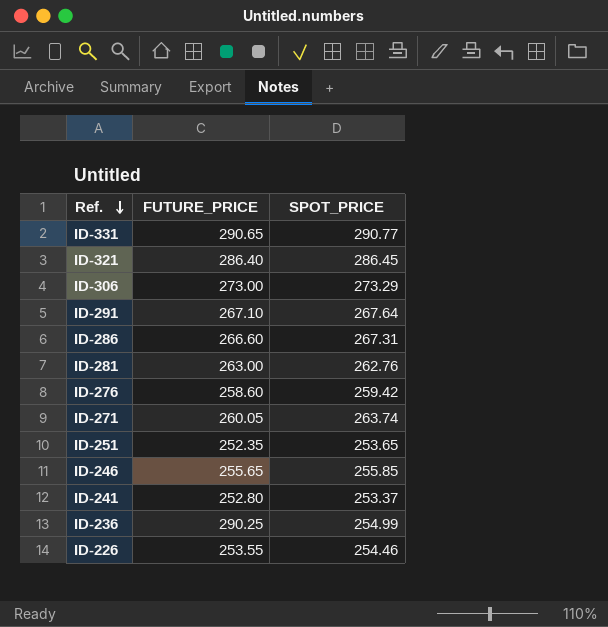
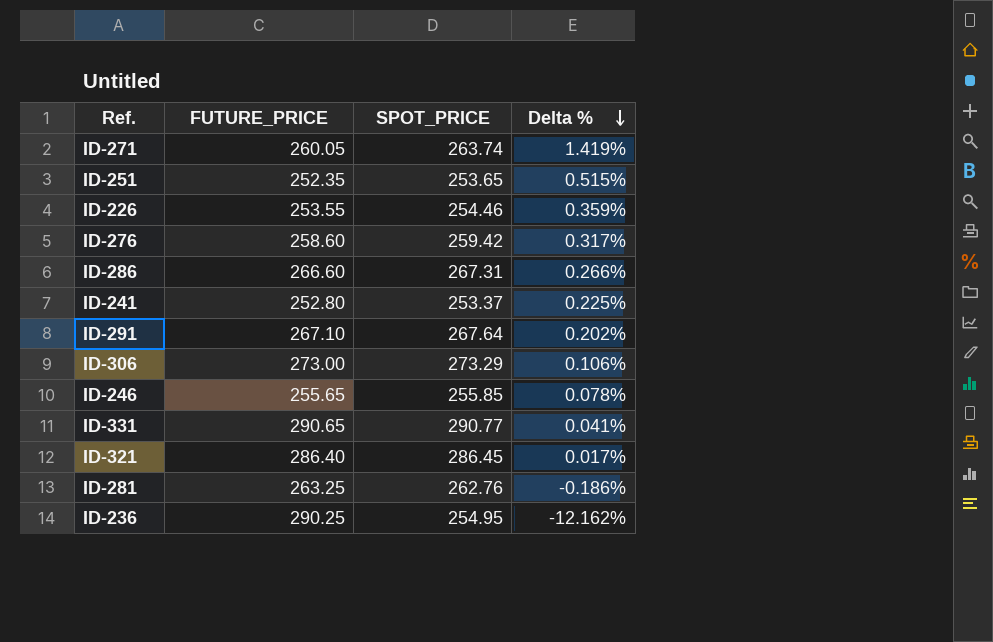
row order: Ref. descending -> Delta % descending
column Delta % | formula: none -> ([SPOT_PRICE] - [FUTURE_PRICE]) / [FUTURE_PRICE]
ID-281 | FUTURE_PRICE: 263.00 -> 263.25
ID-236 | SPOT_PRICE: 254.99 -> 254.95

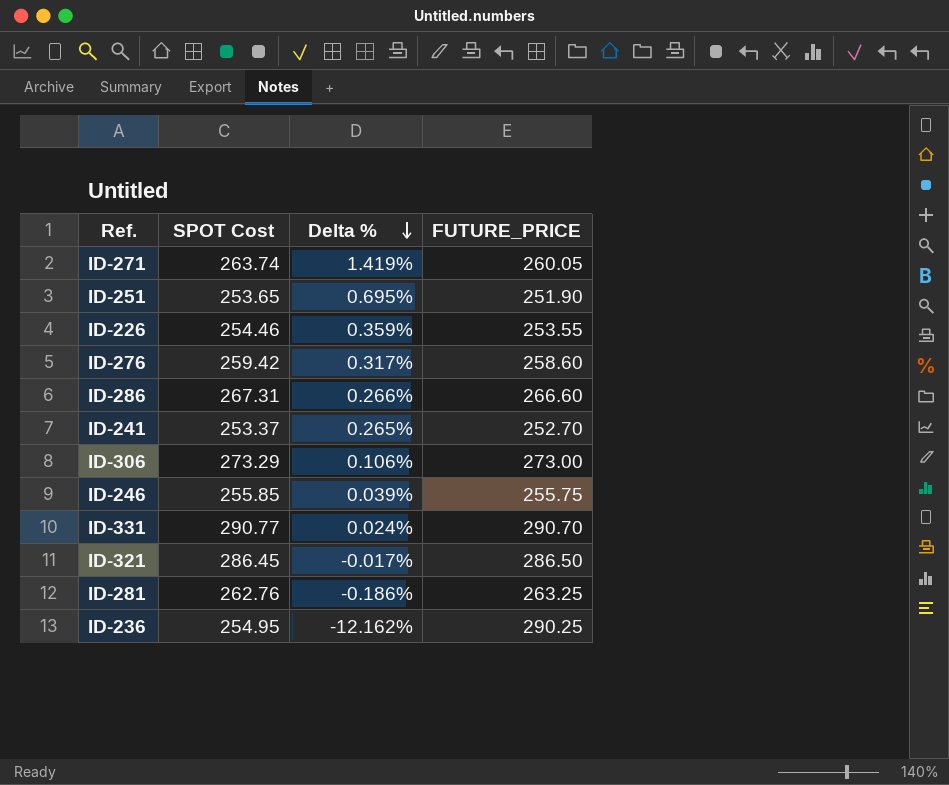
column name: SPOT_PRICE -> SPOT Cost
column FUTURE_PRICE | position: 2 -> 4
row ID-291: 267.10 | 267.64 | 0.202% -> none
ID-251 | Delta %: 0.515% -> 0.695%
ID-251 | FUTURE_PRICE: 252.35 -> 251.90
ID-241 | Delta %: 0.225% -> 0.265%
ID-241 | FUTURE_PRICE: 252.80 -> 252.70
ID-246 | Delta %: 0.078% -> 0.039%
ID-246 | FUTURE_PRICE: 255.65 -> 255.75
ID-331 | Delta %: 0.041% -> 0.024%
ID-331 | FUTURE_PRICE: 290.65 -> 290.70
ID-321 | Delta %: 0.017% -> -0.017%
ID-321 | FUTURE_PRICE: 286.40 -> 286.50

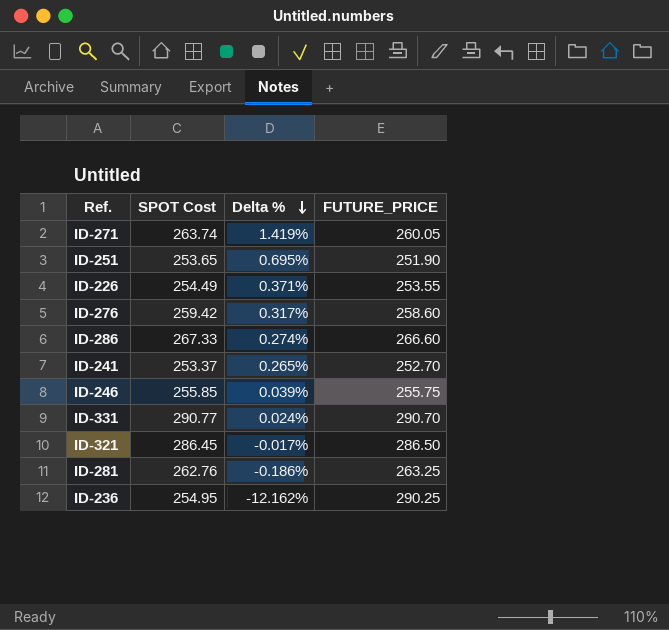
row ID-306: 273.29 | 0.106% | 273.00 -> none
ID-226 | SPOT Cost: 254.46 -> 254.49
ID-226 | Delta %: 0.359% -> 0.371%
ID-286 | SPOT Cost: 267.31 -> 267.33
ID-286 | Delta %: 0.266% -> 0.274%

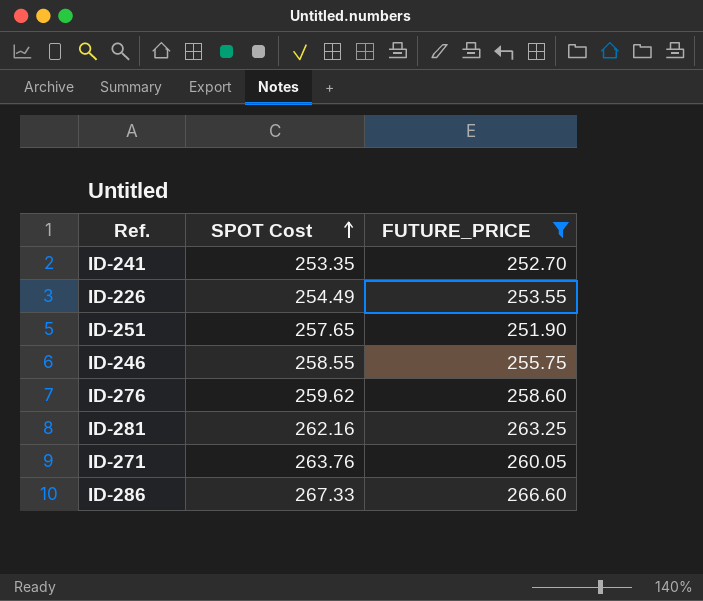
filter: none -> FUTURE_PRICE <= 266.60
row order: Delta % descending -> SPOT Cost ascending
column Delta % | formula: ([SPOT Cost] - [FUTURE_PRICE]) / [FUTURE_PRICE] -> none
ID-241 | SPOT Cost: 253.37 -> 253.35
ID-251 | SPOT Cost: 253.65 -> 257.65
ID-246 | SPOT Cost: 255.85 -> 258.55
ID-276 | SPOT Cost: 259.42 -> 259.62
ID-281 | SPOT Cost: 262.76 -> 262.16
ID-271 | SPOT Cost: 263.74 -> 263.76

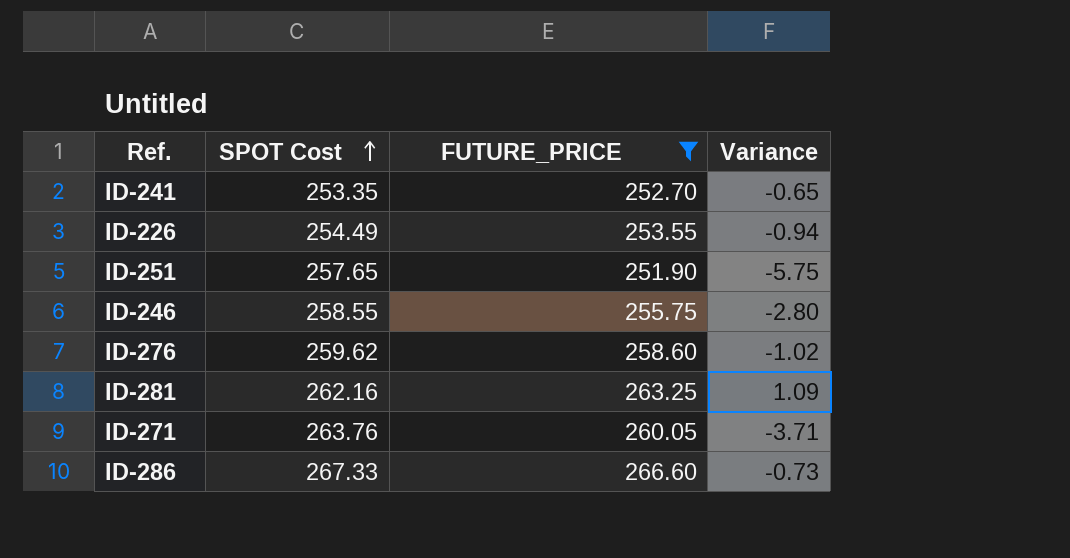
column Variance | formula: none -> [FUTURE_PRICE] - [SPOT Cost]

